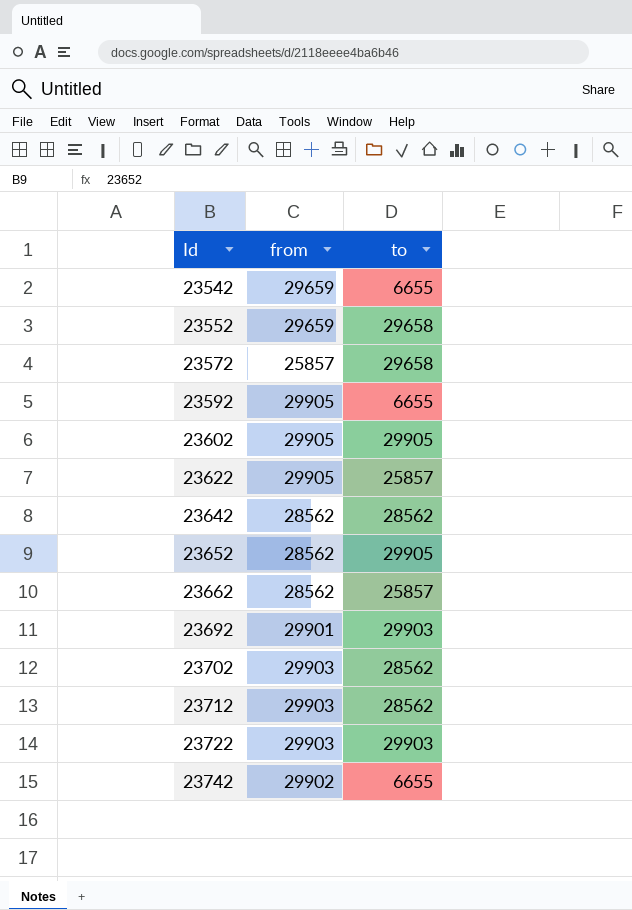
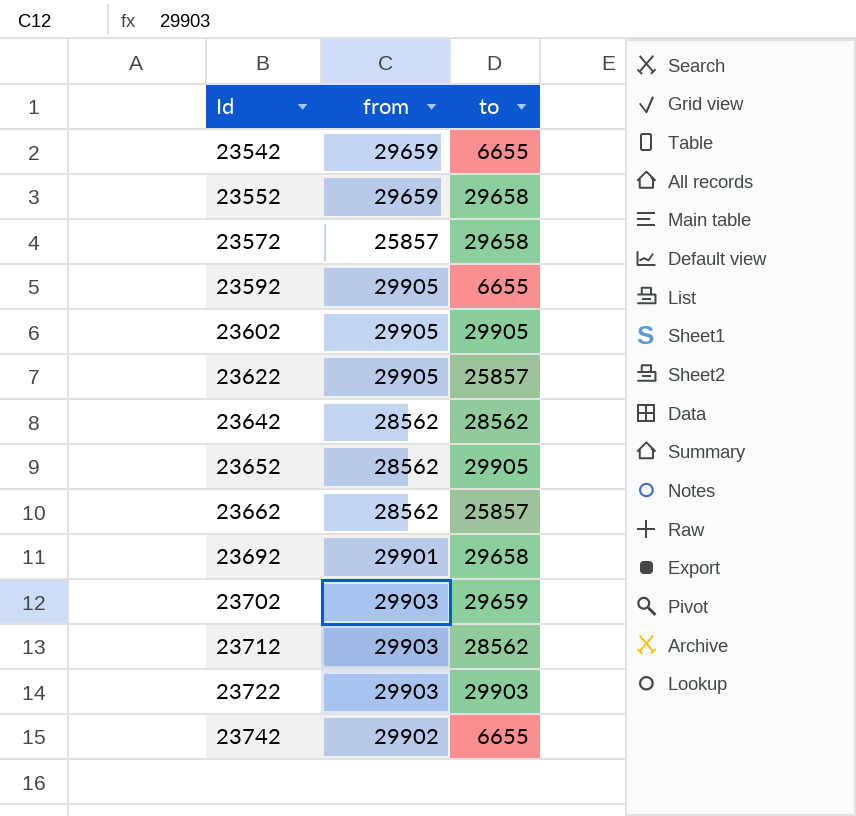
23692 | to: 29903 -> 29658
23702 | to: 28562 -> 29659

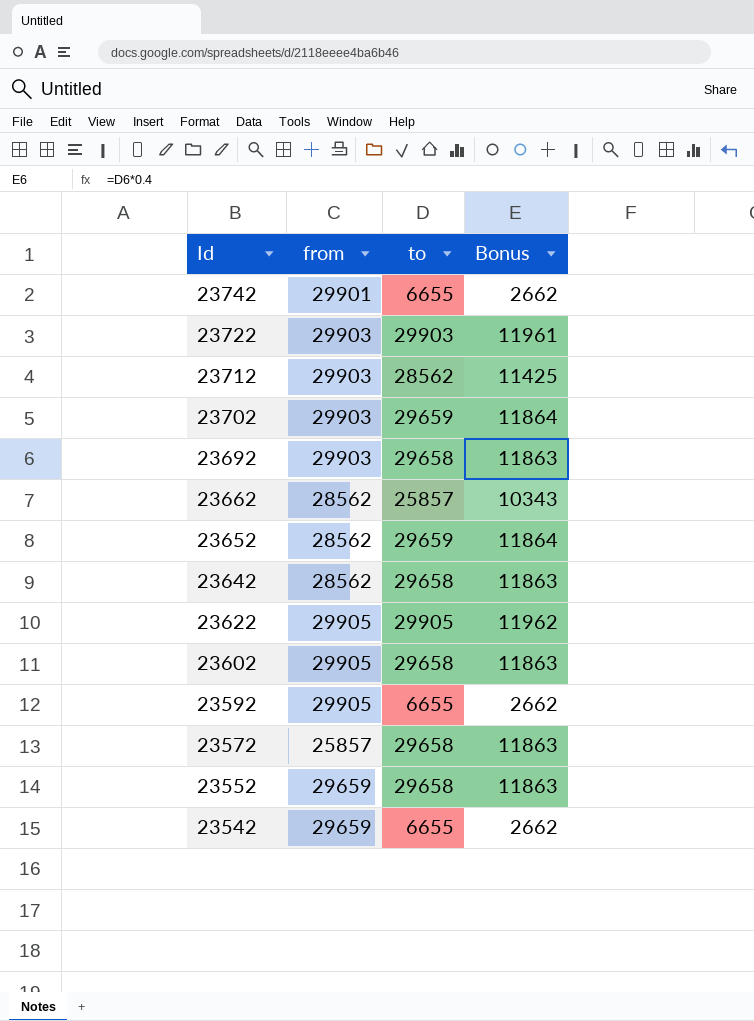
row order: Id ascending -> Id descending
column Bonus | formula: none -> [to] * 0.4
23742 | from: 29902 -> 29901
23692 | from: 29901 -> 29903
23652 | to: 29905 -> 29659
23642 | to: 28562 -> 29658
23622 | to: 25857 -> 29905
23602 | to: 29905 -> 29658

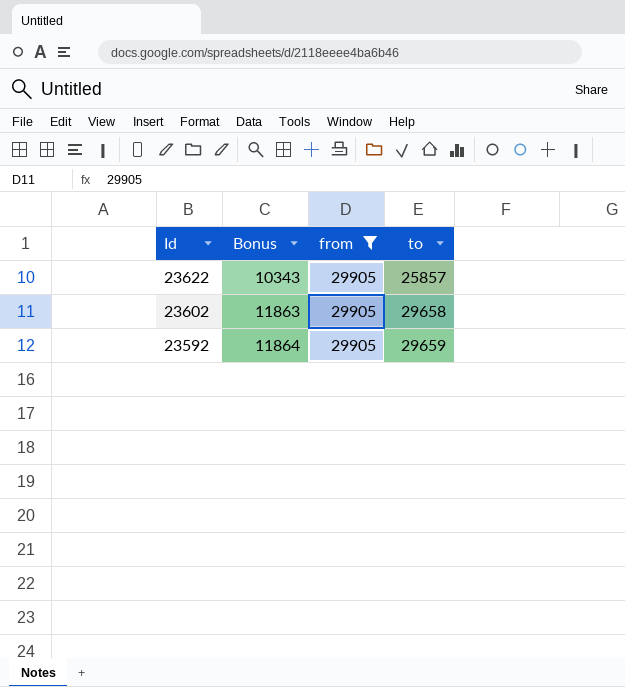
filter: none -> from = 29905
column Bonus | position: 4 -> 2
23622 | Bonus: 11962 -> 10343
23622 | to: 29905 -> 25857
23592 | Bonus: 2662 -> 11864
23592 | to: 6655 -> 29659

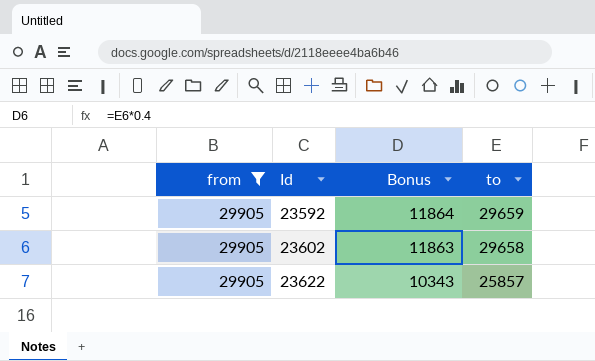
row order: Id descending -> Id ascending
column from | position: 3 -> 1

